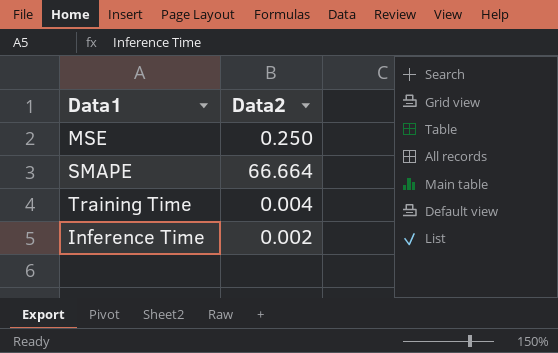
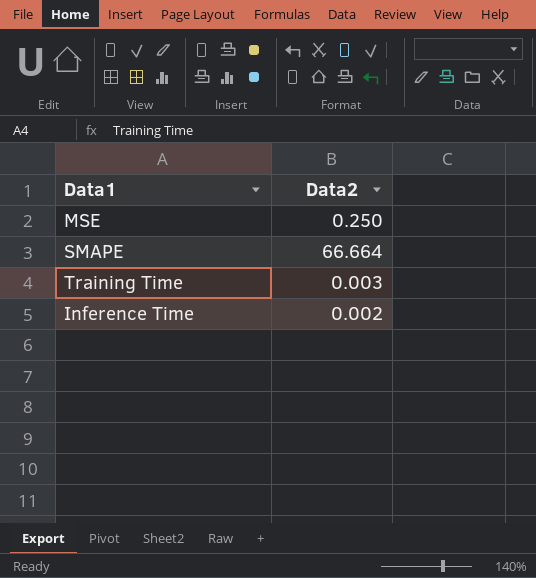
Training Time | Data2: 0.004 -> 0.003

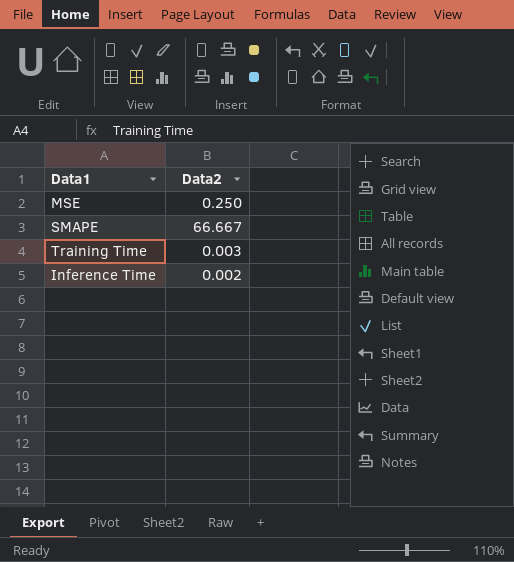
SMAPE | Data2: 66.664 -> 66.667

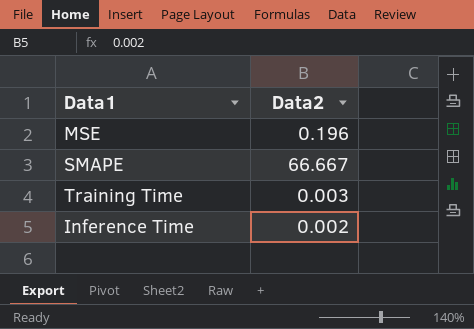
MSE | Data2: 0.250 -> 0.196

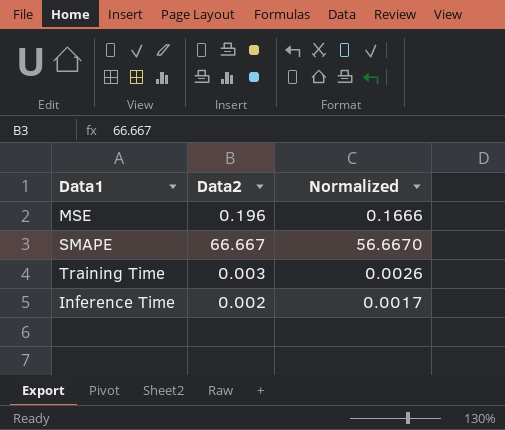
column Normalized | formula: none -> [Data2] * 0.85

